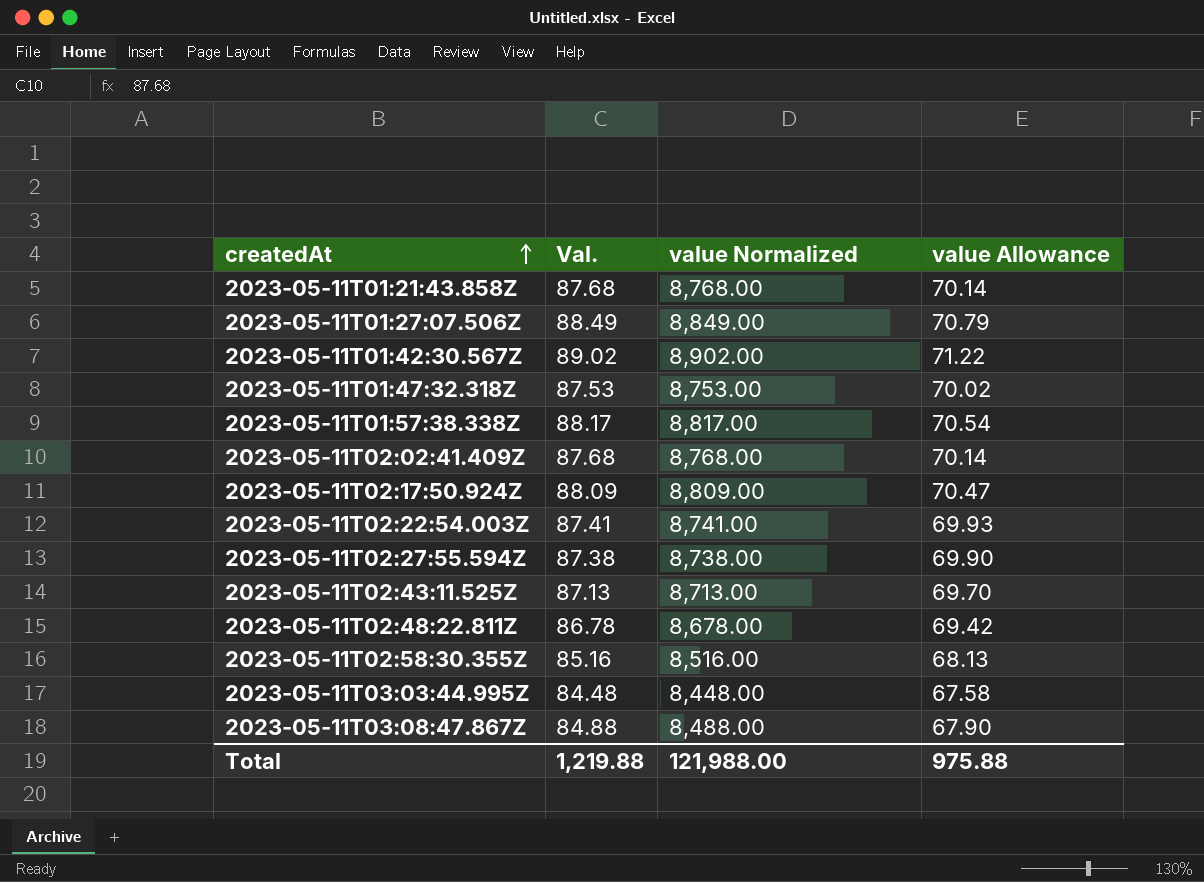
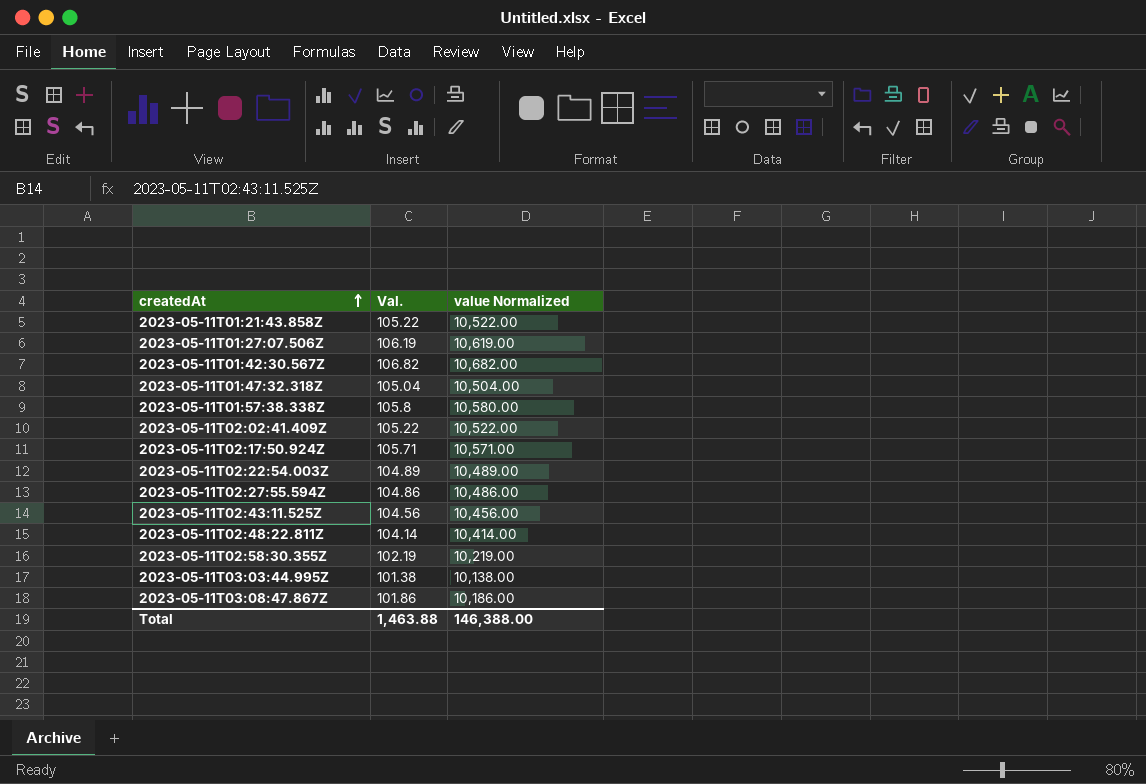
column value Allowance | formula: [Val.] * 0.8 -> none
2023-05-11T01:21:43.858Z | Val.: 87.68 -> 105.22
2023-05-11T01:21:43.858Z | value Normalized: 8,768.00 -> 10,522.00
2023-05-11T01:27:07.506Z | Val.: 88.49 -> 106.19
2023-05-11T01:27:07.506Z | value Normalized: 8,849.00 -> 10,619.00
2023-05-11T01:42:30.567Z | Val.: 89.02 -> 106.82
2023-05-11T01:42:30.567Z | value Normalized: 8,902.00 -> 10,682.00
2023-05-11T01:47:32.318Z | Val.: 87.53 -> 105.04
2023-05-11T01:47:32.318Z | value Normalized: 8,753.00 -> 10,504.00
2023-05-11T01:57:38.338Z | Val.: 88.17 -> 105.8
2023-05-11T01:57:38.338Z | value Normalized: 8,817.00 -> 10,580.00
2023-05-11T02:02:41.409Z | Val.: 87.68 -> 105.22
2023-05-11T02:02:41.409Z | value Normalized: 8,768.00 -> 10,522.00
2023-05-11T02:17:50.924Z | Val.: 88.09 -> 105.71
2023-05-11T02:17:50.924Z | value Normalized: 8,809.00 -> 10,571.00
2023-05-11T02:22:54.003Z | Val.: 87.41 -> 104.89
2023-05-11T02:22:54.003Z | value Normalized: 8,741.00 -> 10,489.00
2023-05-11T02:27:55.594Z | Val.: 87.38 -> 104.86
2023-05-11T02:27:55.594Z | value Normalized: 8,738.00 -> 10,486.00
2023-05-11T02:43:11.525Z | Val.: 87.13 -> 104.56
2023-05-11T02:43:11.525Z | value Normalized: 8,713.00 -> 10,456.00
2023-05-11T02:48:22.811Z | Val.: 86.78 -> 104.14
2023-05-11T02:48:22.811Z | value Normalized: 8,678.00 -> 10,414.00
2023-05-11T02:58:30.355Z | Val.: 85.16 -> 102.19
2023-05-11T02:58:30.355Z | value Normalized: 8,516.00 -> 10,219.00
2023-05-11T03:03:44.995Z | Val.: 84.48 -> 101.38
2023-05-11T03:03:44.995Z | value Normalized: 8,448.00 -> 10,138.00
2023-05-11T03:08:47.867Z | Val.: 84.88 -> 101.86
2023-05-11T03:08:47.867Z | value Normalized: 8,488.00 -> 10,186.00
Total | Val.: 1,219.88 -> 1,463.88
Total | value Normalized: 121,988.00 -> 146,388.00

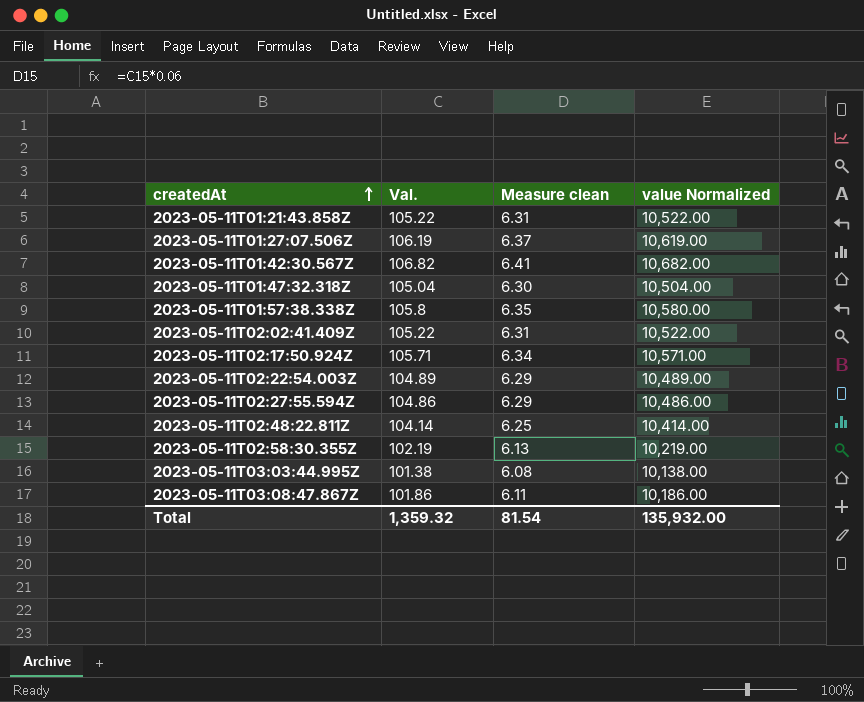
column Measure clean | formula: none -> [Val.] * 0.06
row 2023-05-11T02:43:11.525Z: 104.56 | 10,456.00 -> none
Total | Val.: 1,463.88 -> 1,359.32
Total | value Normalized: 146,388.00 -> 135,932.00

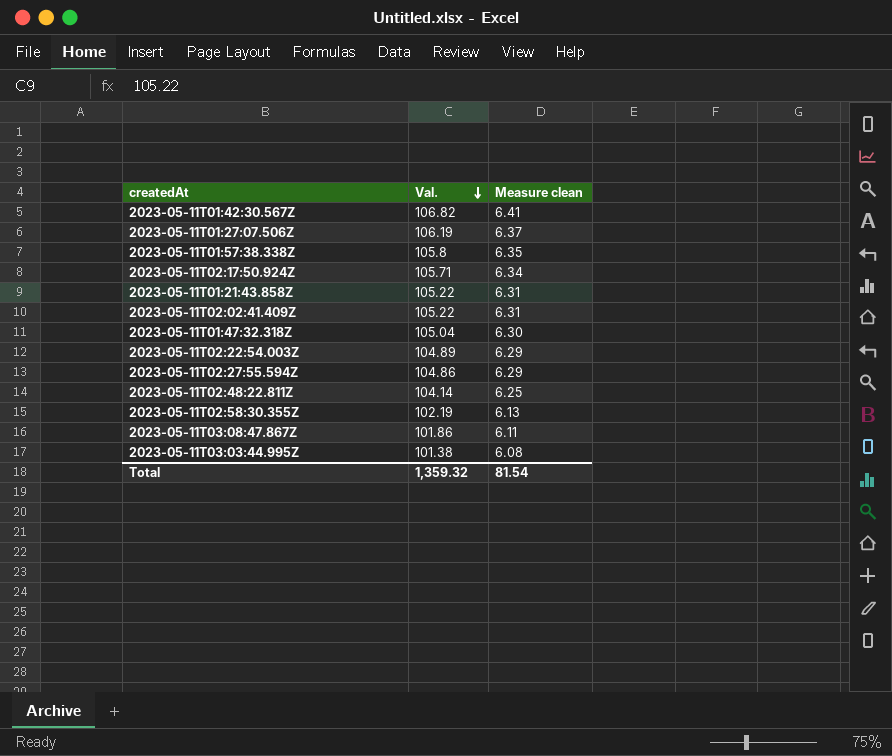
row order: createdAt ascending -> Val. descending
column value Normalized | formula: [Val.] * 100 -> none

